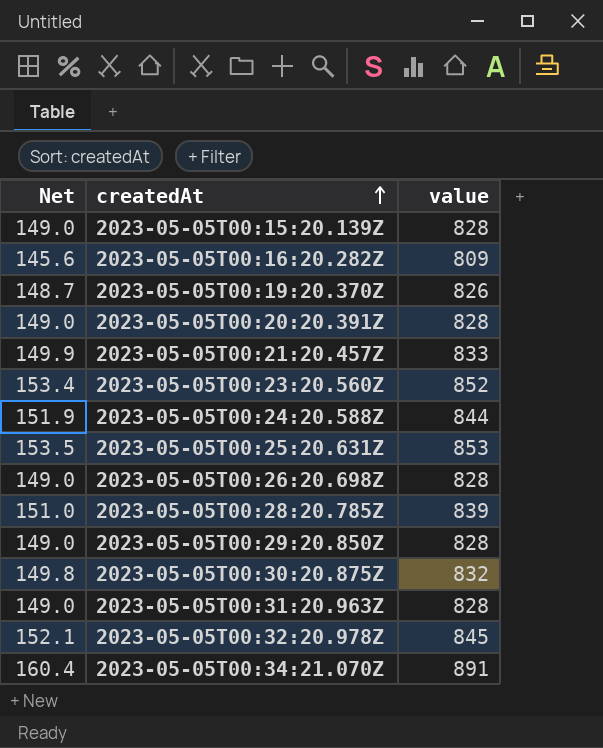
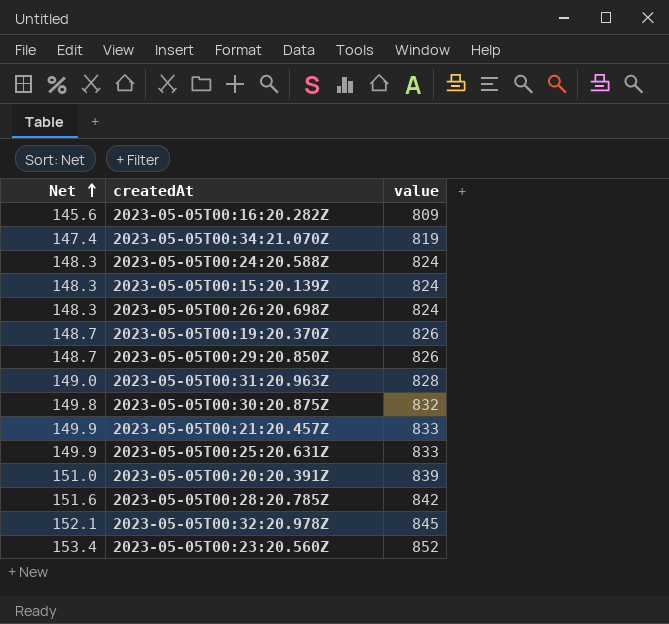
row order: createdAt ascending -> Net ascending
2023-05-05T00:34:21.070Z | Net: 160.4 -> 147.4
2023-05-05T00:34:21.070Z | value: 891 -> 819
2023-05-05T00:24:20.588Z | Net: 151.9 -> 148.3
2023-05-05T00:24:20.588Z | value: 844 -> 824
2023-05-05T00:15:20.139Z | Net: 149.0 -> 148.3
2023-05-05T00:15:20.139Z | value: 828 -> 824
2023-05-05T00:26:20.698Z | Net: 149.0 -> 148.3
2023-05-05T00:26:20.698Z | value: 828 -> 824
2023-05-05T00:29:20.850Z | Net: 149.0 -> 148.7
2023-05-05T00:29:20.850Z | value: 828 -> 826
2023-05-05T00:25:20.631Z | Net: 153.5 -> 149.9
2023-05-05T00:25:20.631Z | value: 853 -> 833
2023-05-05T00:20:20.391Z | Net: 149.0 -> 151.0
2023-05-05T00:20:20.391Z | value: 828 -> 839
2023-05-05T00:28:20.785Z | Net: 151.0 -> 151.6
2023-05-05T00:28:20.785Z | value: 839 -> 842

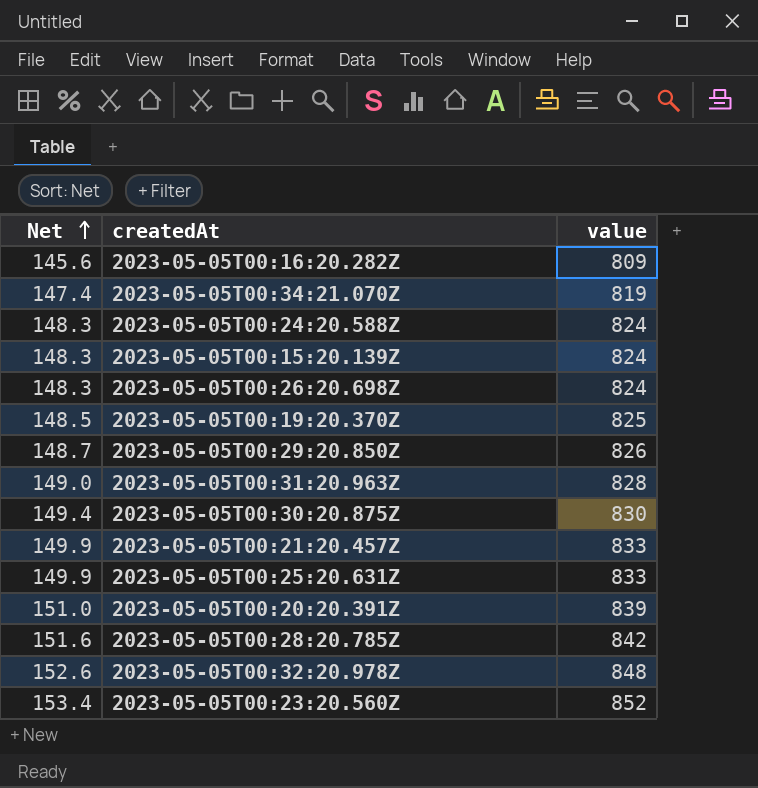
2023-05-05T00:19:20.370Z | Net: 148.7 -> 148.5
2023-05-05T00:19:20.370Z | value: 826 -> 825
2023-05-05T00:30:20.875Z | Net: 149.8 -> 149.4
2023-05-05T00:30:20.875Z | value: 832 -> 830
2023-05-05T00:32:20.978Z | Net: 152.1 -> 152.6
2023-05-05T00:32:20.978Z | value: 845 -> 848

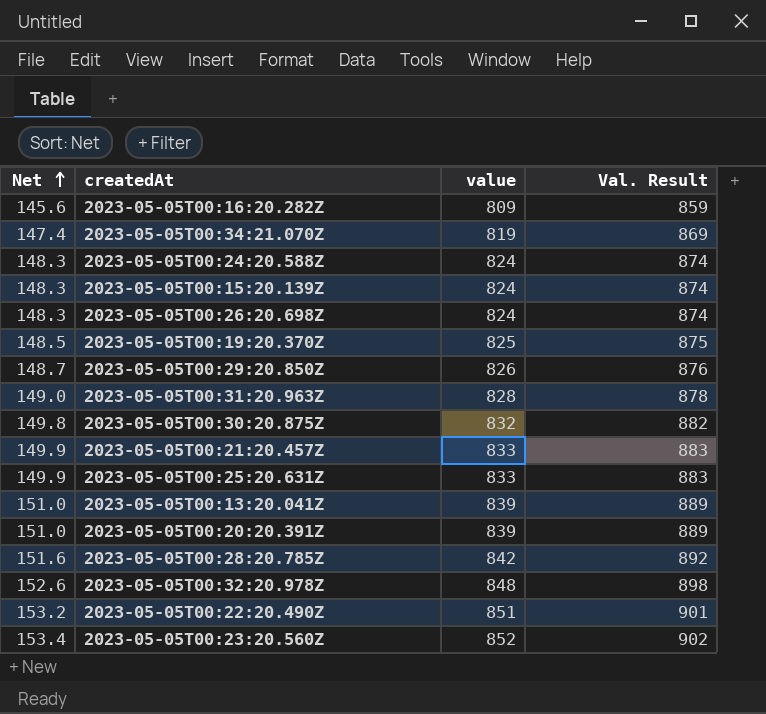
column Val. Result | formula: none -> [value] + 50
2023-05-05T00:30:20.875Z | Net: 149.4 -> 149.8
2023-05-05T00:30:20.875Z | value: 830 -> 832
row 2023-05-05T00:13:20.041Z: none -> 151.0 | 839 | 889
row 2023-05-05T00:22:20.490Z: none -> 153.2 | 851 | 901

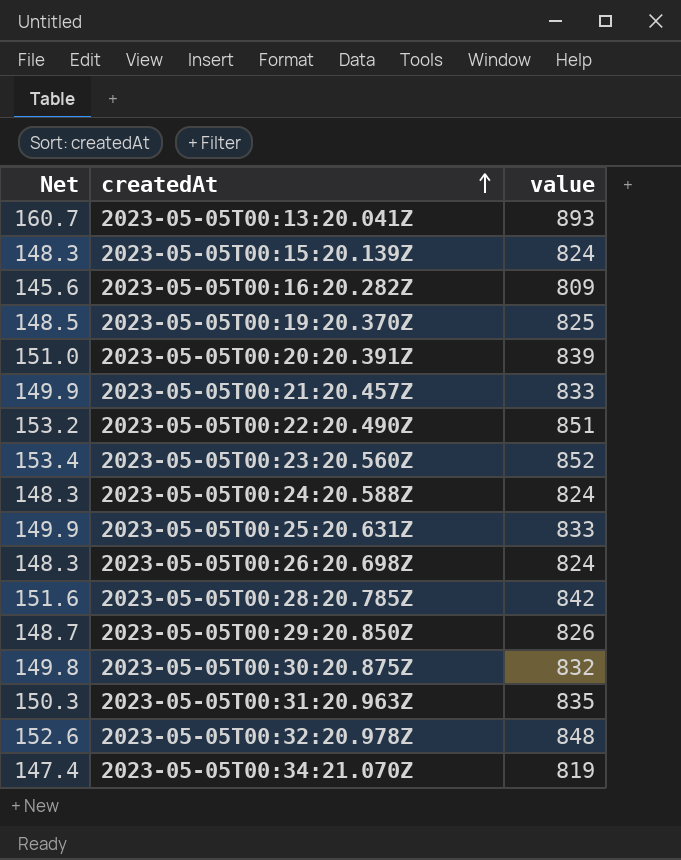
row order: Net ascending -> createdAt ascending
column Val. Result | formula: [value] + 50 -> none
2023-05-05T00:13:20.041Z | Net: 151.0 -> 160.7
2023-05-05T00:13:20.041Z | value: 839 -> 893
2023-05-05T00:31:20.963Z | Net: 149.0 -> 150.3
2023-05-05T00:31:20.963Z | value: 828 -> 835

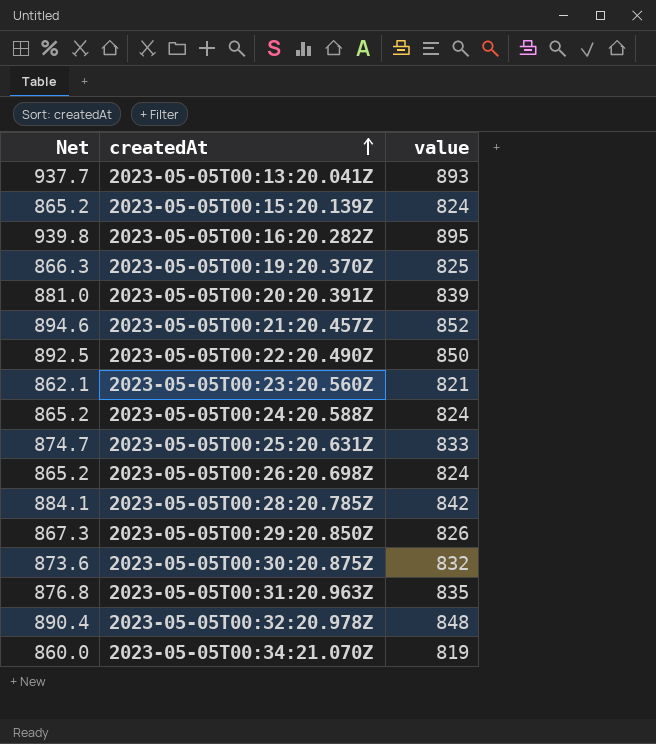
column Net | formula: [value] * 0.18 -> [value] * 1.05
2023-05-05T00:16:20.282Z | value: 809 -> 895
2023-05-05T00:21:20.457Z | value: 833 -> 852
2023-05-05T00:22:20.490Z | value: 851 -> 850
2023-05-05T00:23:20.560Z | value: 852 -> 821

